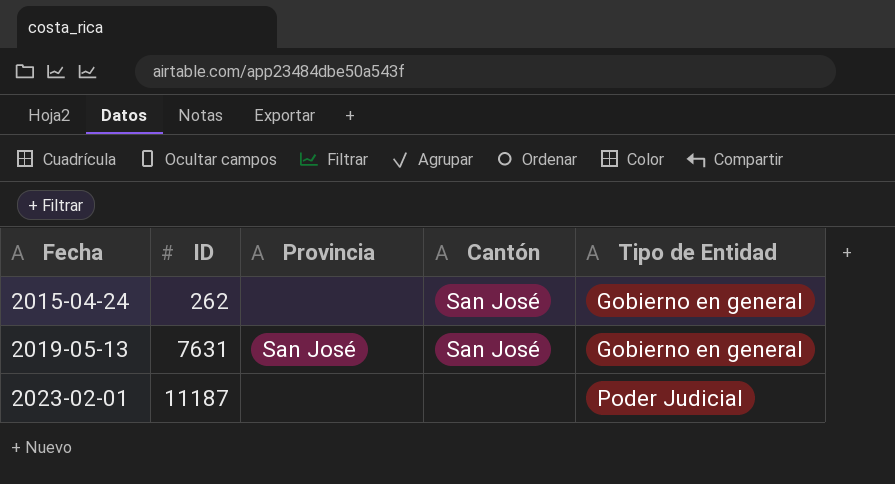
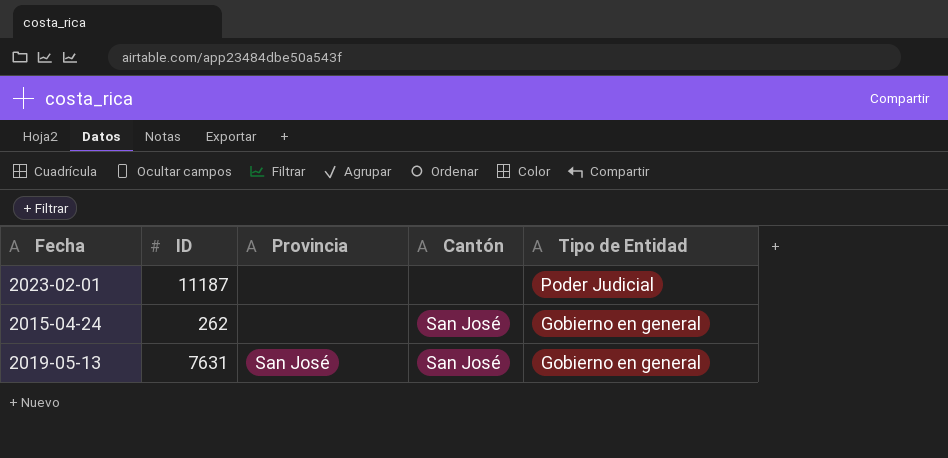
row order: Fecha ascending -> Tipo de Entidad descending

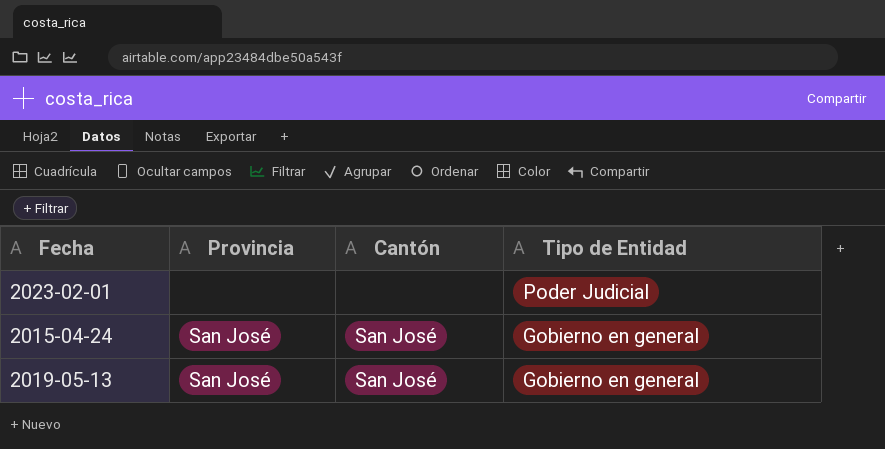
column ID | position: 2 -> none
2015-04-24 | Provincia: none -> San José

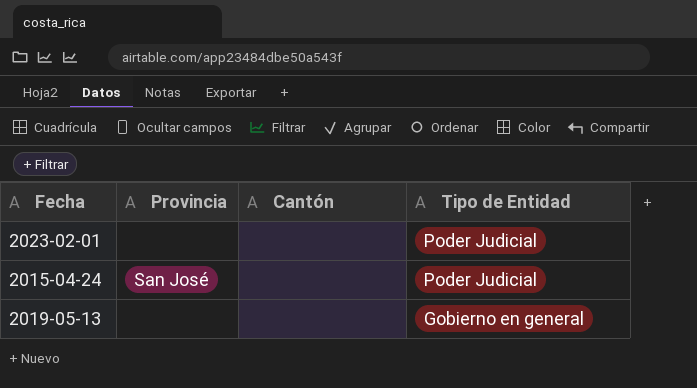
2015-04-24 | Cantón: San José -> none
2015-04-24 | Tipo de Entidad: Gobierno en general -> Poder Judicial
2019-05-13 | Provincia: San José -> none
2019-05-13 | Cantón: San José -> none

